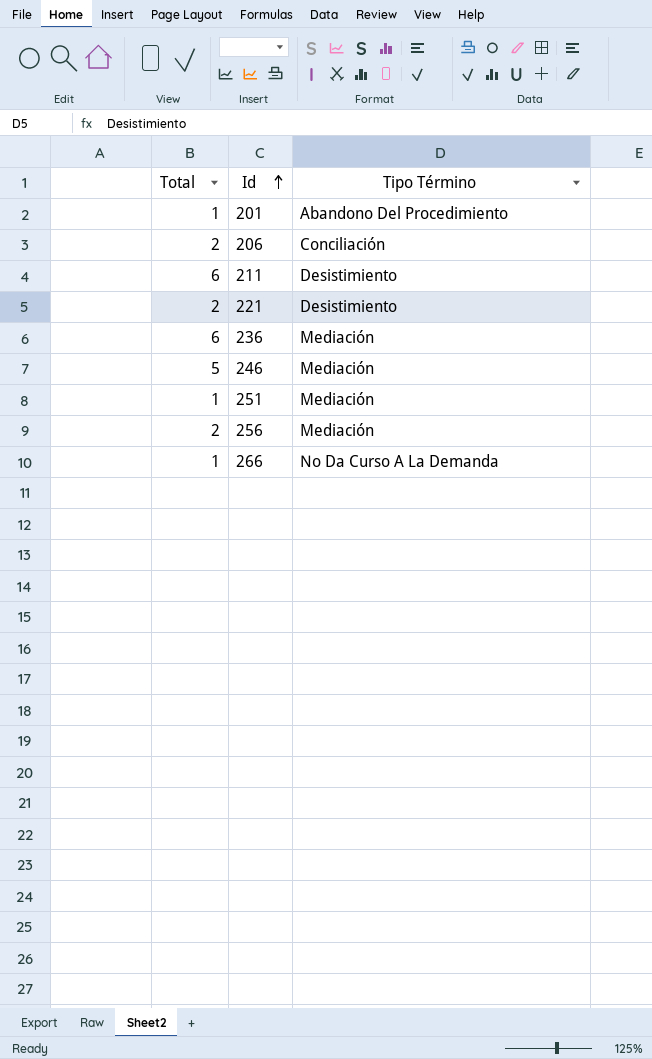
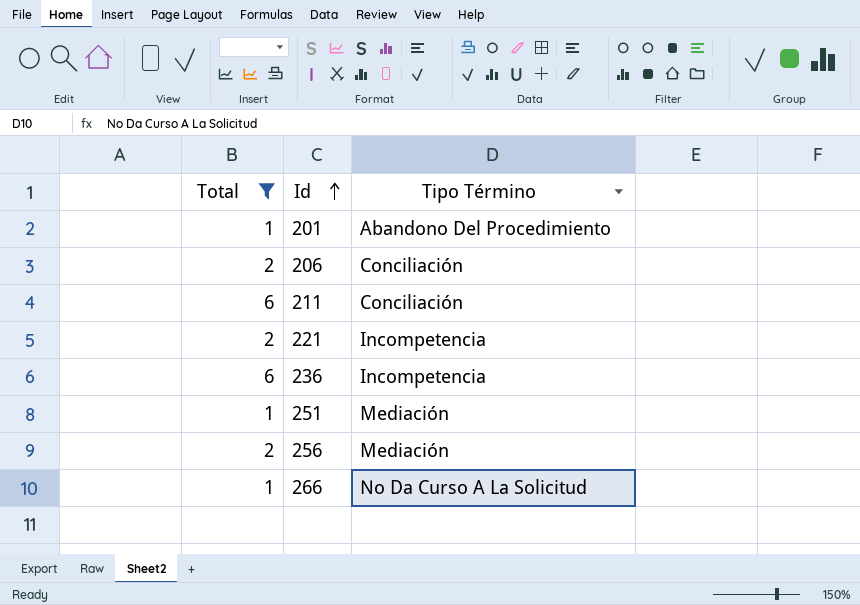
filter: none -> Total != 5
211 | Tipo Término: Desistimiento -> Conciliación
221 | Tipo Término: Desistimiento -> Incompetencia
236 | Tipo Término: Mediación -> Incompetencia
266 | Tipo Término: No Da Curso A La Demanda -> No Da Curso A La Solicitud

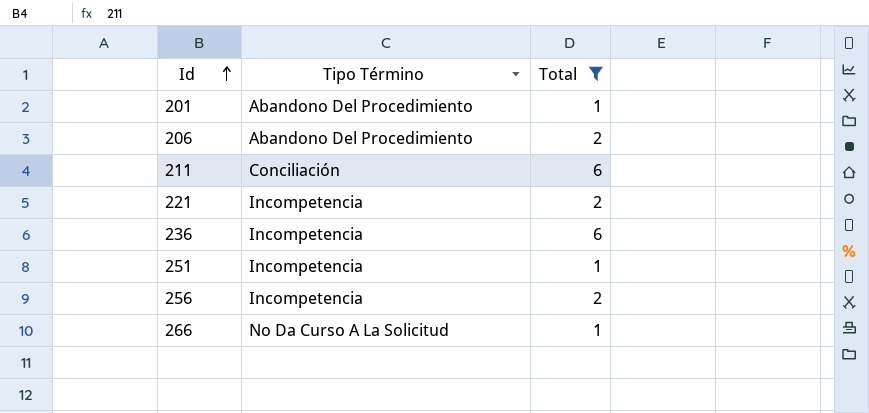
column Total | position: 1 -> 3
206 | Tipo Término: Conciliación -> Abandono Del Procedimiento
251 | Tipo Término: Mediación -> Incompetencia
256 | Tipo Término: Mediación -> Incompetencia

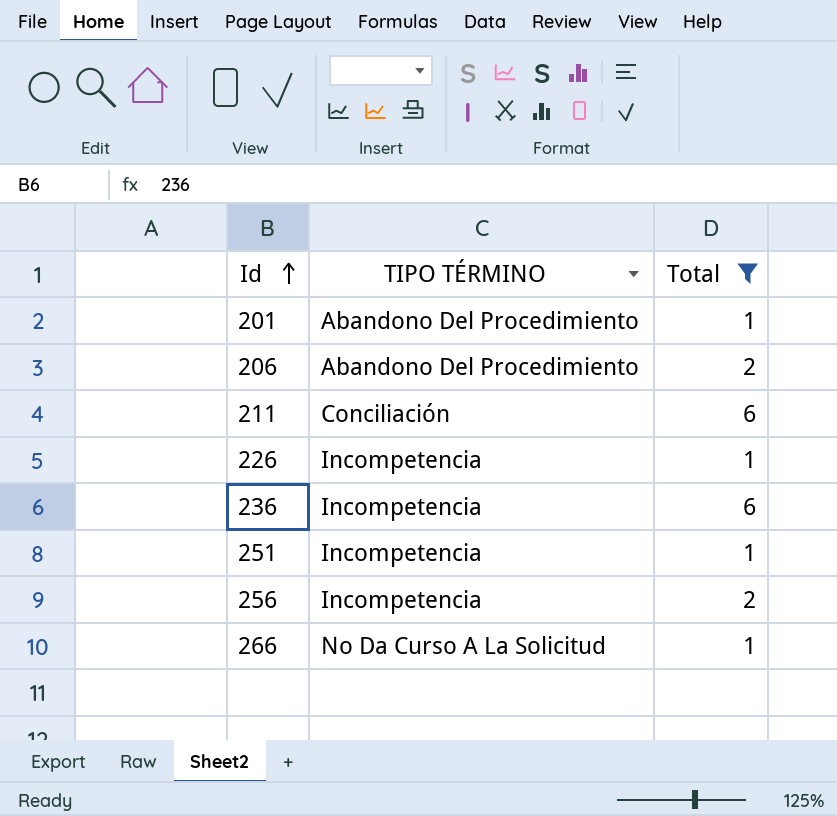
column name: Tipo Término -> TIPO TÉRMINO
row 221: Incompetencia | 2 -> none
row 226: none -> Incompetencia | 1

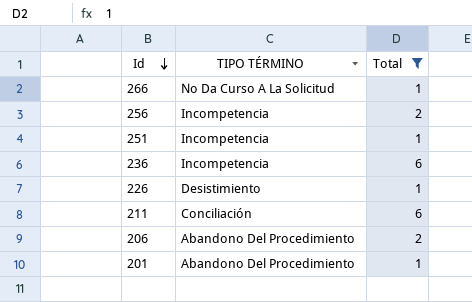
row order: Id ascending -> Id descending
226 | TIPO TÉRMINO: Incompetencia -> Desistimiento

